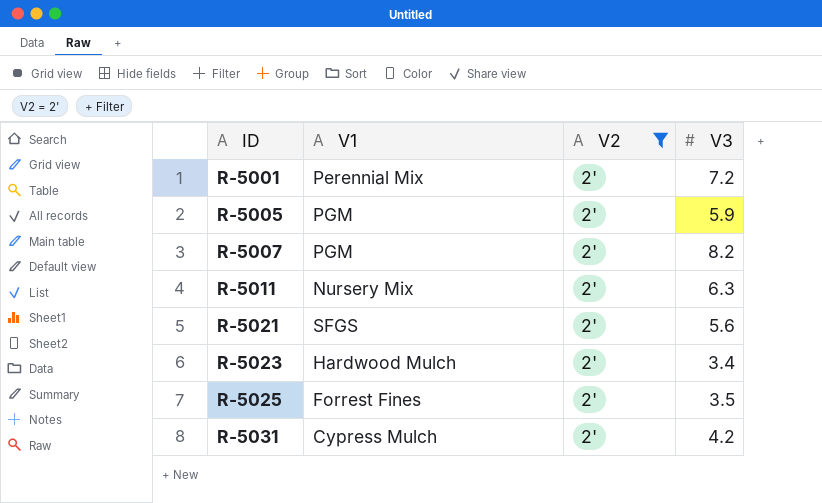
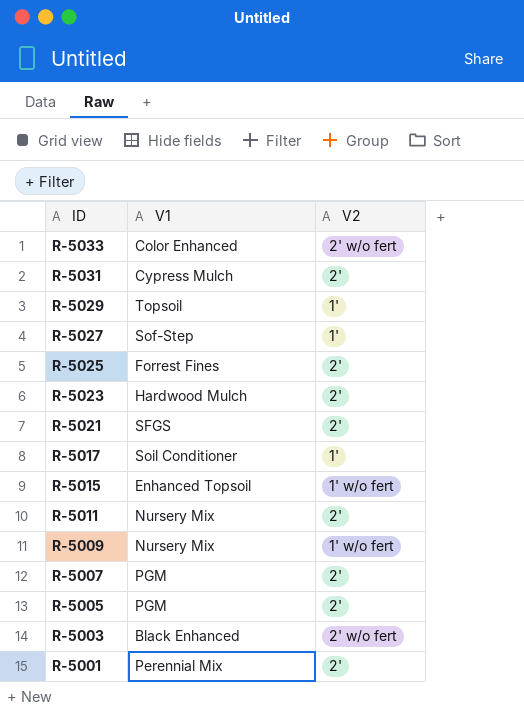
filter: V2 = 2' -> none
row order: ID ascending -> ID descending
column V3 | position: 4 -> none

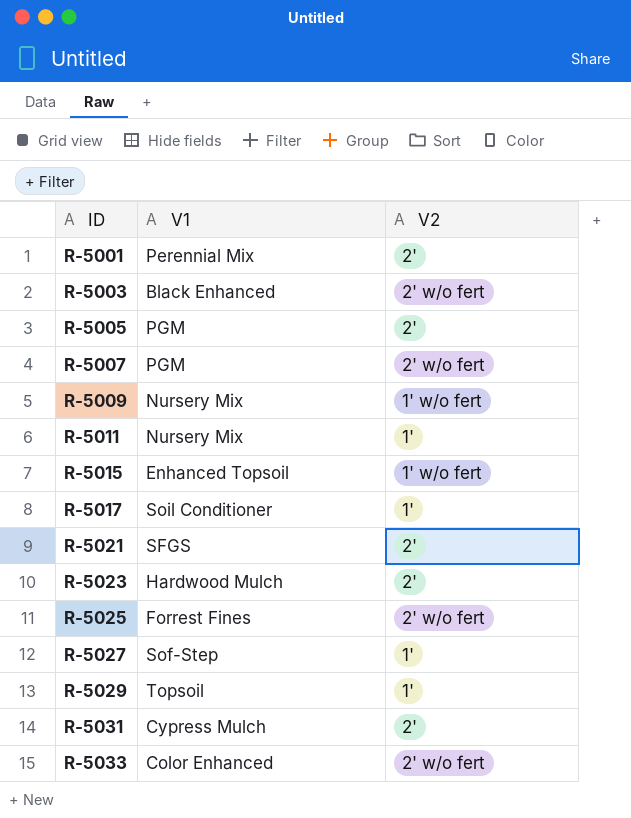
row order: ID descending -> ID ascending
R-5007 | V2: 2' -> 2' w/o fert
R-5011 | V2: 2' -> 1'
R-5025 | V2: 2' -> 2' w/o fert

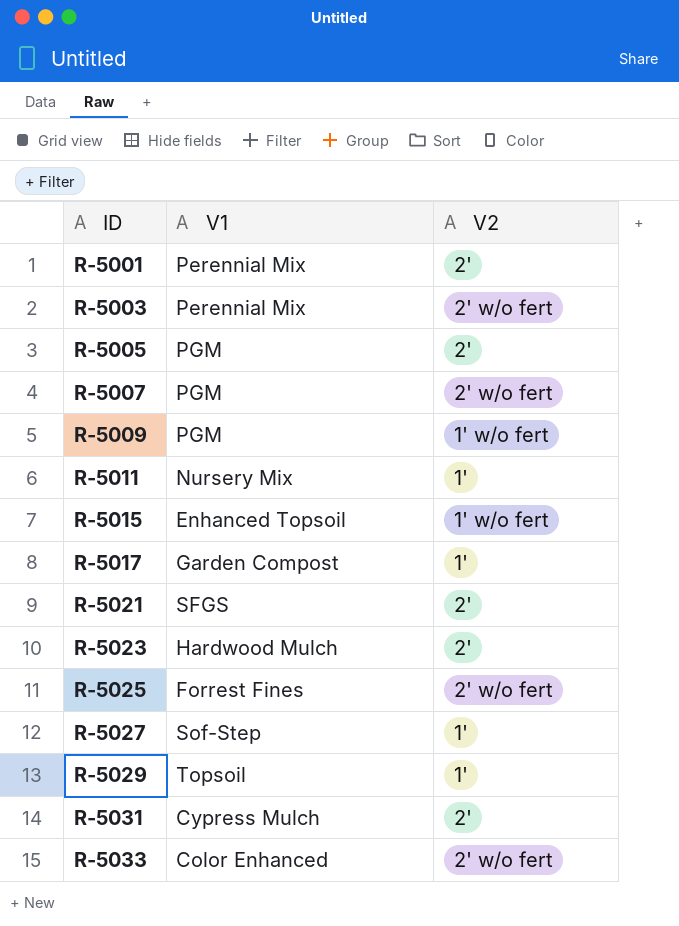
R-5003 | V1: Black Enhanced -> Perennial Mix
R-5009 | V1: Nursery Mix -> PGM
R-5017 | V1: Soil Conditioner -> Garden Compost

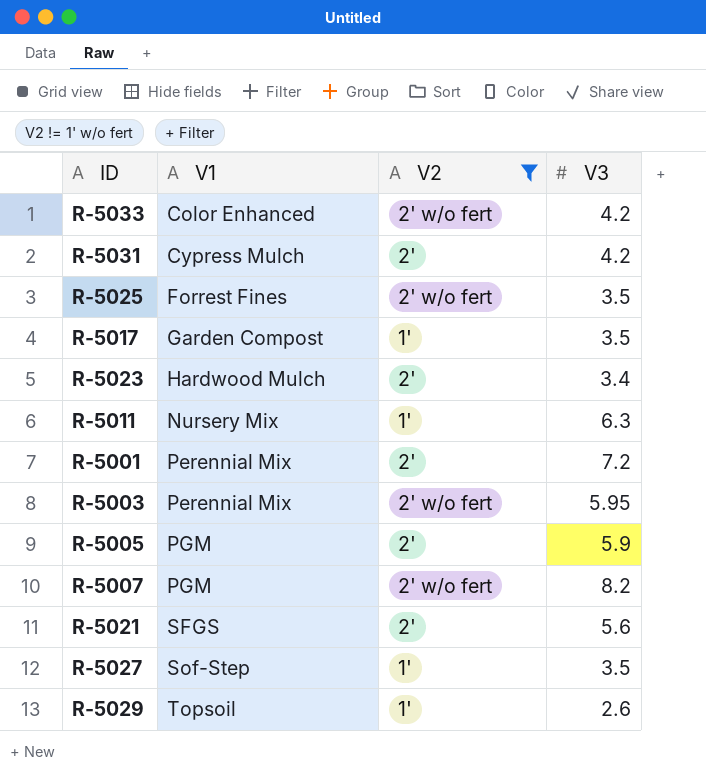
filter: none -> V2 != 1' w/o fert
row order: ID ascending -> V1 ascending
column V3 | position: none -> 4

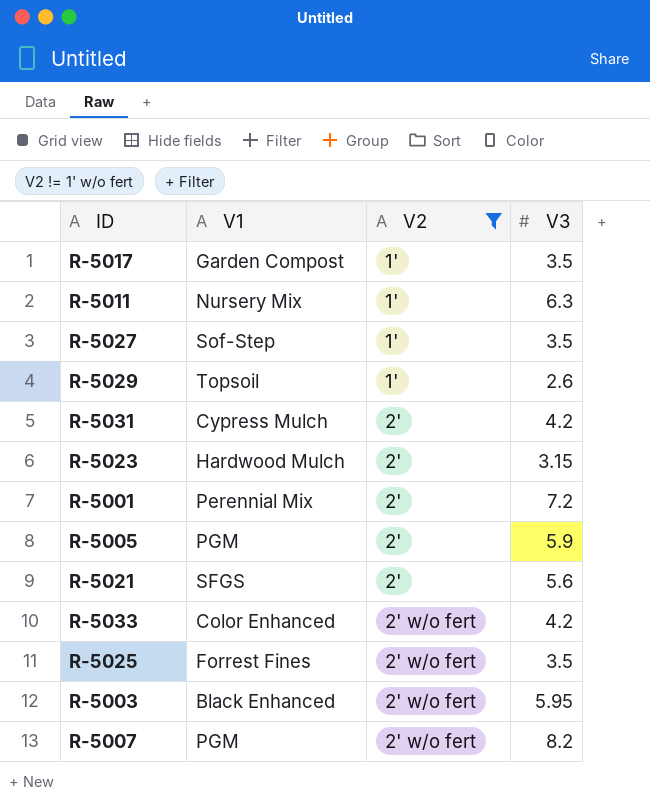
row order: V1 ascending -> V2 ascending
R-5023 | V3: 3.4 -> 3.15
R-5003 | V1: Perennial Mix -> Black Enhanced

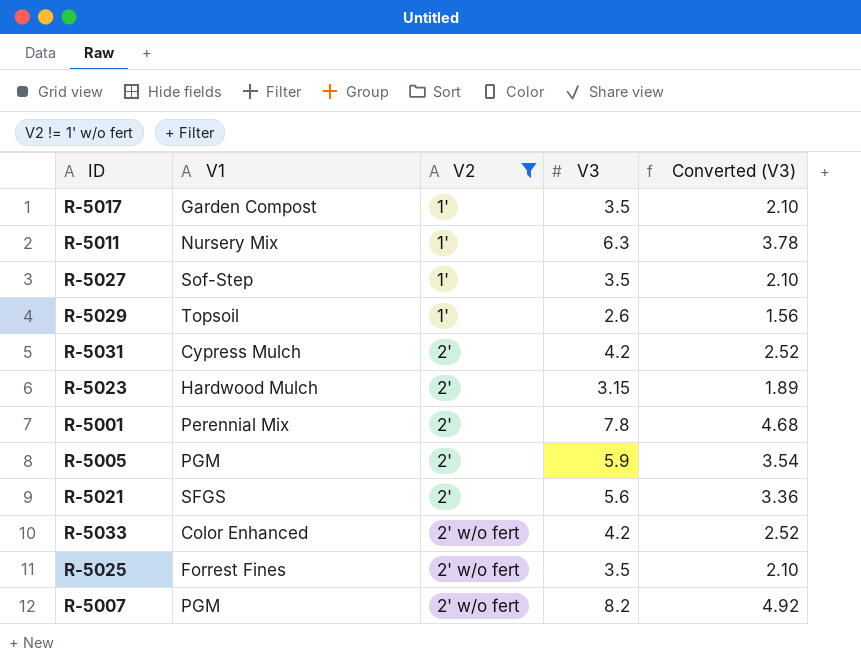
column Converted (V3) | formula: none -> [V3] * 0.6
row R-5003: Black Enhanced | 2' w/o fert | 5.95 -> none
R-5001 | V3: 7.2 -> 7.8

